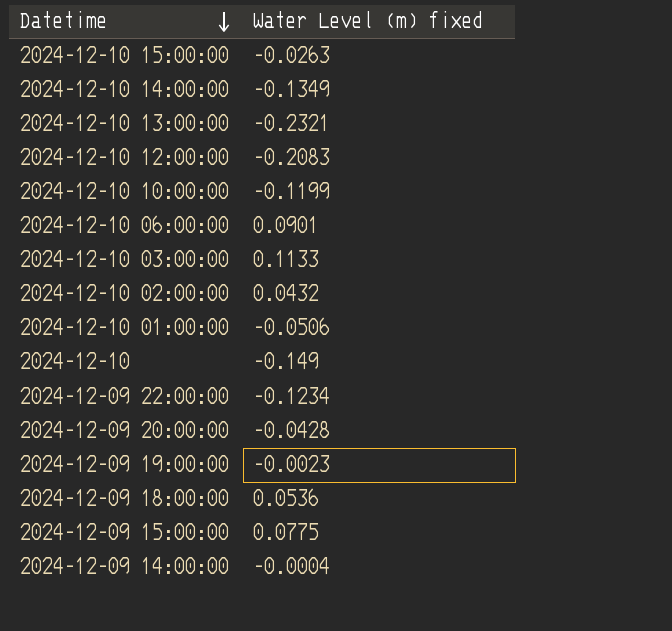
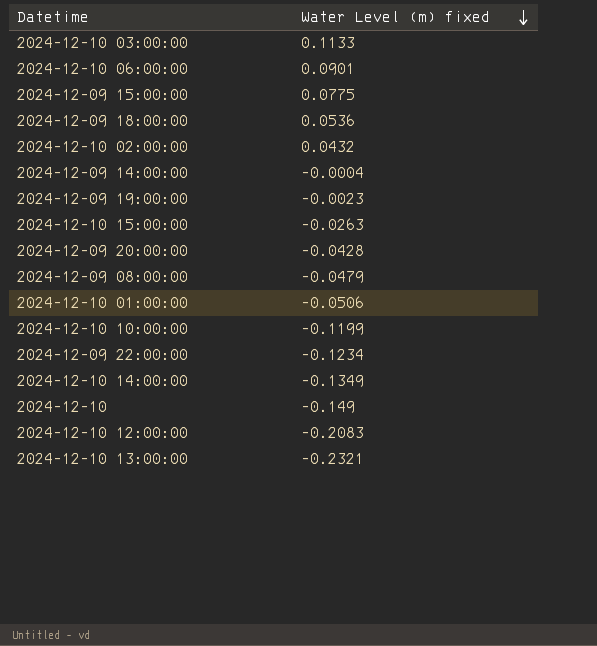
row order: Datetime descending -> Water Level (m) fixed descending
row 2024-12-09 08:00:00: none -> -0.0479

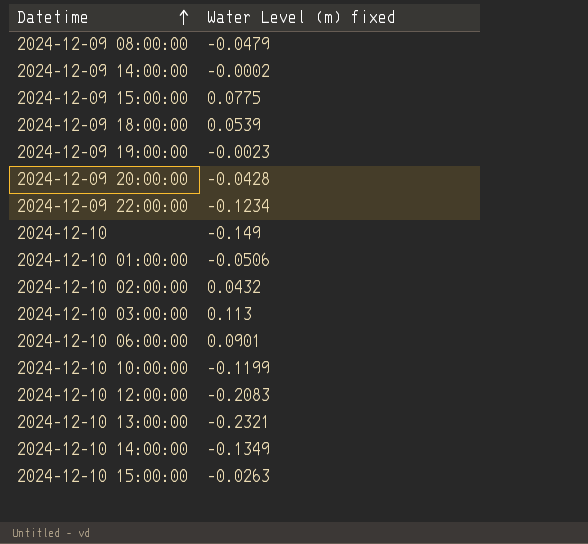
row order: Water Level (m) fixed descending -> Datetime ascending
2024-12-09 14:00:00 | Water Level (m) fixed: -0.0004 -> -0.0002
2024-12-09 18:00:00 | Water Level (m) fixed: 0.0536 -> 0.0539
2024-12-10 03:00:00 | Water Level (m) fixed: 0.1133 -> 0.113

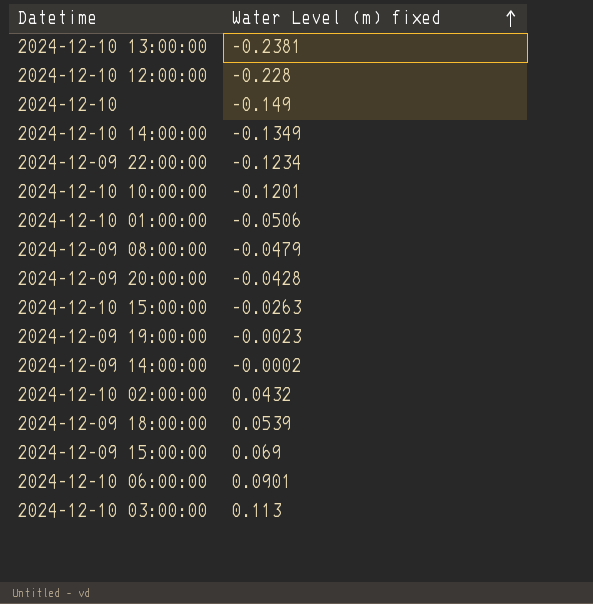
row order: Datetime ascending -> Water Level (m) fixed ascending
2024-12-10 13:00:00 | Water Level (m) fixed: -0.2321 -> -0.2381
2024-12-10 12:00:00 | Water Level (m) fixed: -0.2083 -> -0.228
2024-12-10 10:00:00 | Water Level (m) fixed: -0.1199 -> -0.1201
2024-12-09 15:00:00 | Water Level (m) fixed: 0.0775 -> 0.069

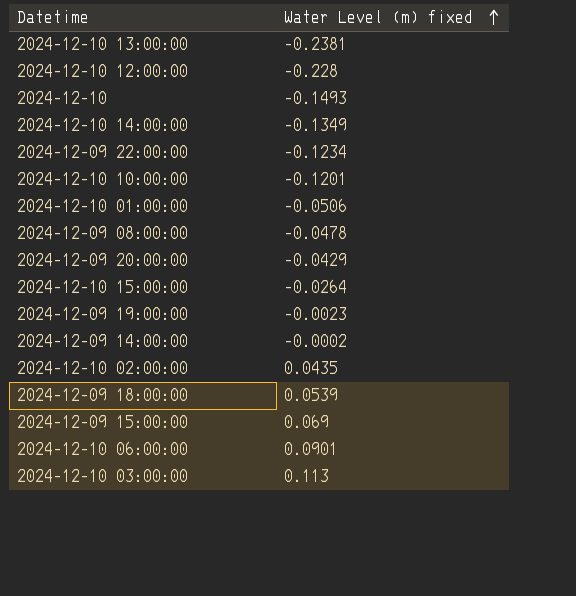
2024-12-10 | Water Level (m) fixed: -0.149 -> -0.1493
2024-12-09 08:00:00 | Water Level (m) fixed: -0.0479 -> -0.0478
2024-12-09 20:00:00 | Water Level (m) fixed: -0.0428 -> -0.0429
2024-12-10 15:00:00 | Water Level (m) fixed: -0.0263 -> -0.0264
2024-12-10 02:00:00 | Water Level (m) fixed: 0.0432 -> 0.0435

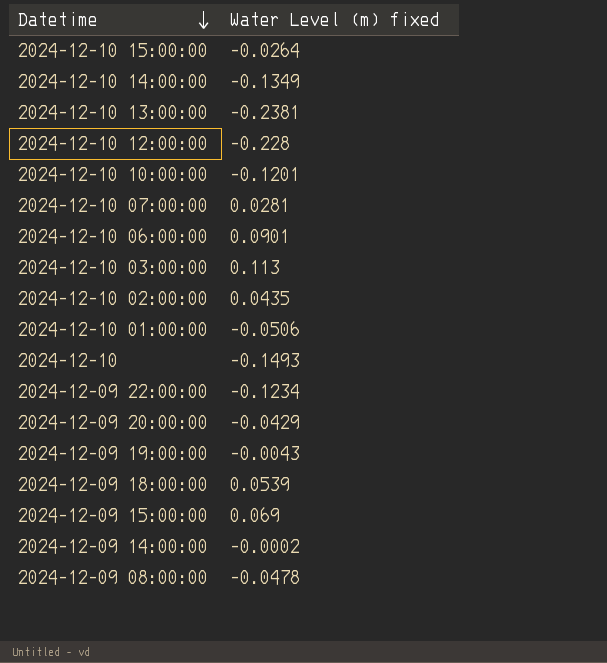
row order: Water Level (m) fixed ascending -> Datetime descending
row 2024-12-10 07:00:00: none -> 0.0281
2024-12-09 19:00:00 | Water Level (m) fixed: -0.0023 -> -0.0043

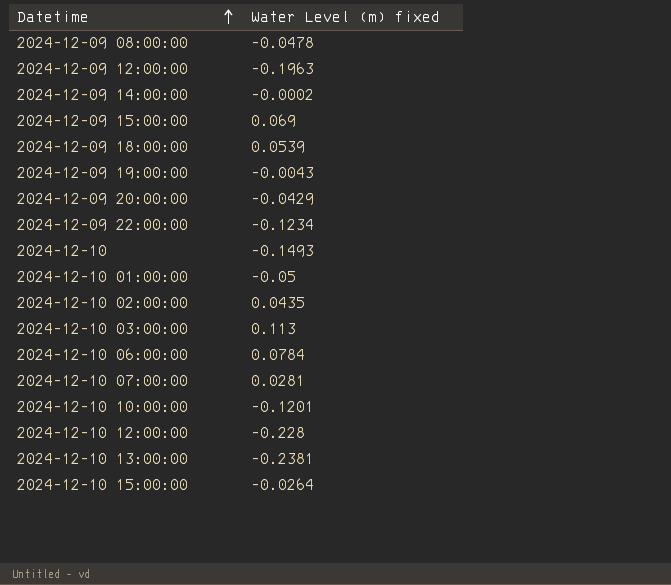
row order: Datetime descending -> Datetime ascending
row 2024-12-10 14:00:00: -0.1349 -> none
row 2024-12-09 12:00:00: none -> -0.1963
2024-12-10 01:00:00 | Water Level (m) fixed: -0.0506 -> -0.05
2024-12-10 06:00:00 | Water Level (m) fixed: 0.0901 -> 0.0784

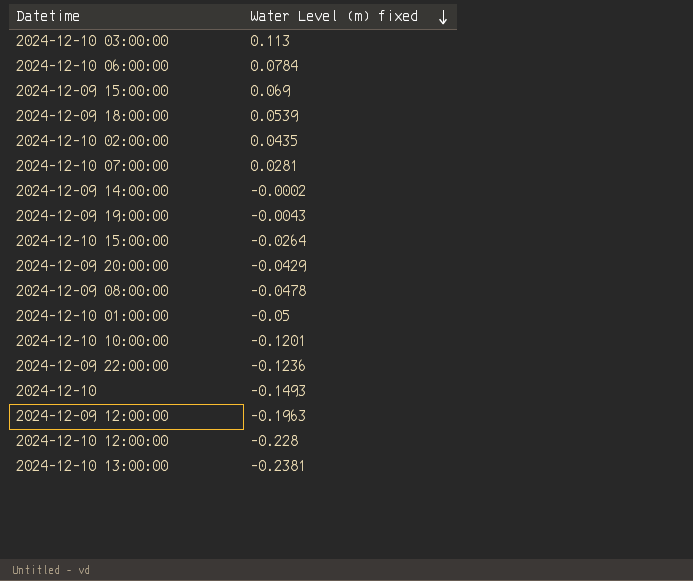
row order: Datetime ascending -> Water Level (m) fixed descending
2024-12-09 22:00:00 | Water Level (m) fixed: -0.1234 -> -0.1236

